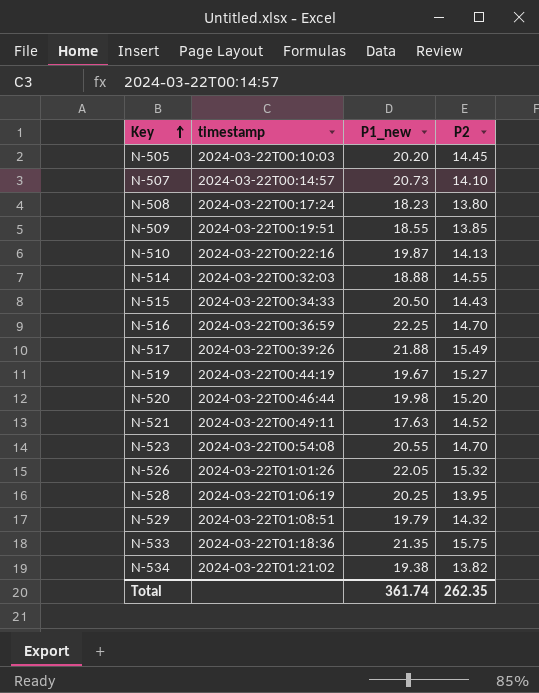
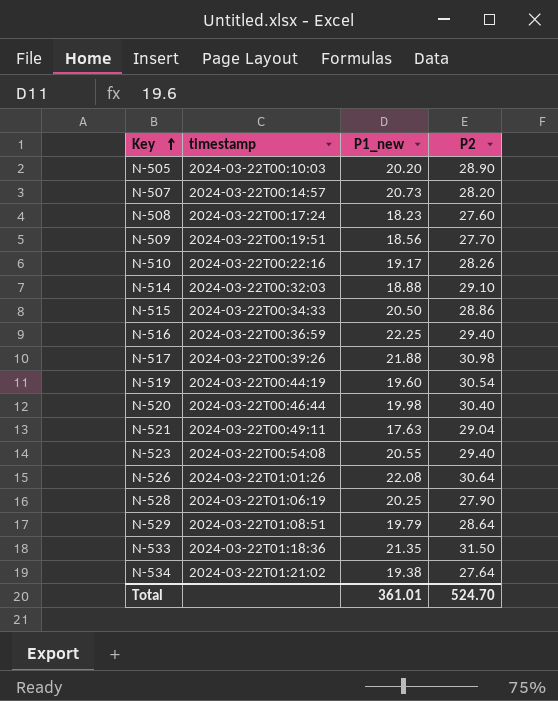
N-505 | P2: 14.45 -> 28.90
N-507 | P2: 14.10 -> 28.20
N-508 | P2: 13.80 -> 27.60
N-509 | P1_new: 18.55 -> 18.56
N-509 | P2: 13.85 -> 27.70
N-510 | P1_new: 19.87 -> 19.17
N-510 | P2: 14.13 -> 28.26
N-514 | P2: 14.55 -> 29.10
N-515 | P2: 14.43 -> 28.86
N-516 | P2: 14.70 -> 29.40
N-517 | P2: 15.49 -> 30.98
N-519 | P1_new: 19.67 -> 19.60
N-519 | P2: 15.27 -> 30.54
N-520 | P2: 15.20 -> 30.40
N-521 | P2: 14.52 -> 29.04
N-523 | P2: 14.70 -> 29.40
N-526 | P1_new: 22.05 -> 22.08
N-526 | P2: 15.32 -> 30.64
N-528 | P2: 13.95 -> 27.90
N-529 | P2: 14.32 -> 28.64
N-533 | P2: 15.75 -> 31.50
N-534 | P2: 13.82 -> 27.64
Total | P1_new: 361.74 -> 361.01
Total | P2: 262.35 -> 524.70

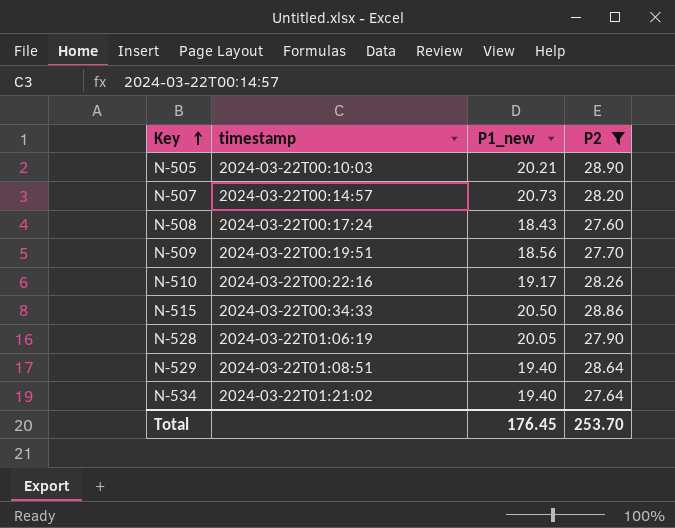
filter: none -> P2 <= 28.90
N-505 | P1_new: 20.20 -> 20.21
N-508 | P1_new: 18.23 -> 18.43
N-528 | P1_new: 20.25 -> 20.05
N-529 | P1_new: 19.79 -> 19.40
N-534 | P1_new: 19.38 -> 19.40
Total | P1_new: 361.01 -> 176.45
Total | P2: 524.70 -> 253.70

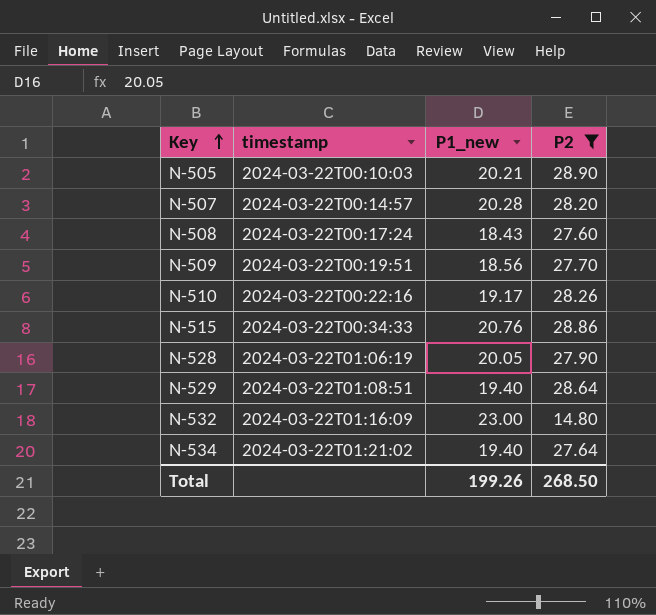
N-507 | P1_new: 20.73 -> 20.28
N-515 | P1_new: 20.50 -> 20.76
row N-532: none -> 2024-03-22T01:16:09 | 23.00 | 14.80
Total | P1_new: 176.45 -> 199.26
Total | P2: 253.70 -> 268.50

